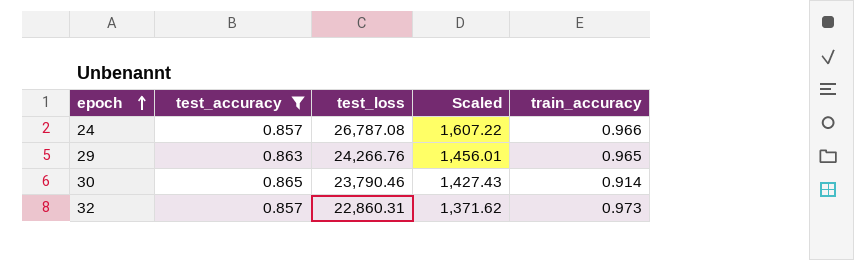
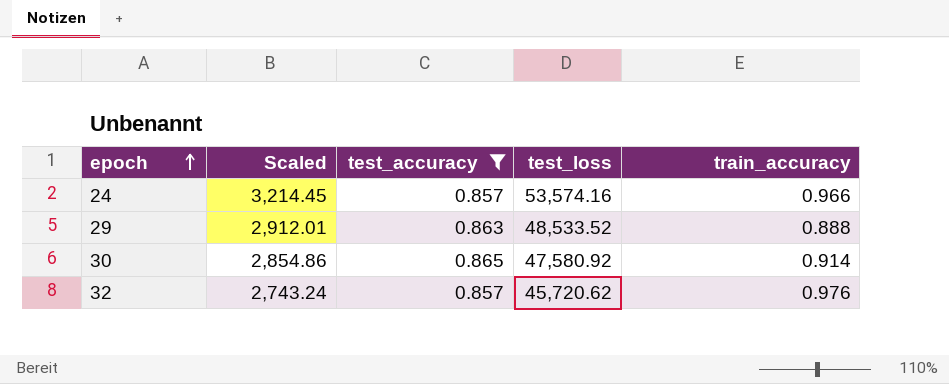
column Scaled | position: 4 -> 2
24 | Scaled: 1,607.22 -> 3,214.45
24 | test_loss: 26,787.08 -> 53,574.16
29 | Scaled: 1,456.01 -> 2,912.01
29 | test_loss: 24,266.76 -> 48,533.52
29 | train_accuracy: 0.965 -> 0.888
30 | Scaled: 1,427.43 -> 2,854.86
30 | test_loss: 23,790.46 -> 47,580.92
32 | Scaled: 1,371.62 -> 2,743.24
32 | test_loss: 22,860.31 -> 45,720.62
32 | train_accuracy: 0.973 -> 0.976

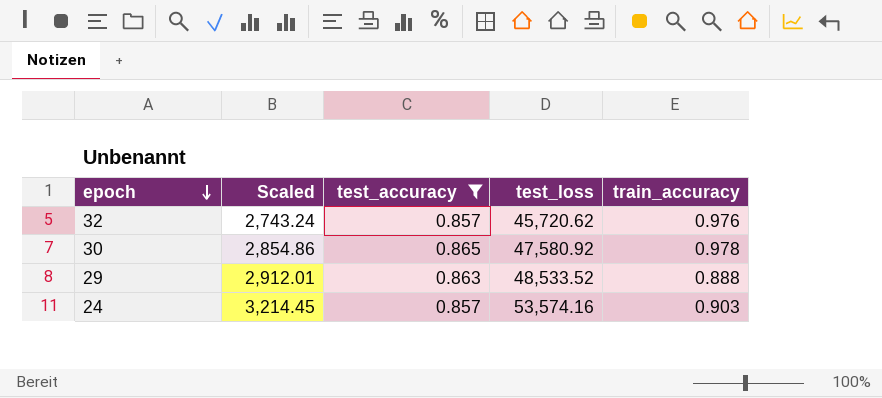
row order: epoch ascending -> epoch descending
30 | train_accuracy: 0.914 -> 0.978
24 | train_accuracy: 0.966 -> 0.903

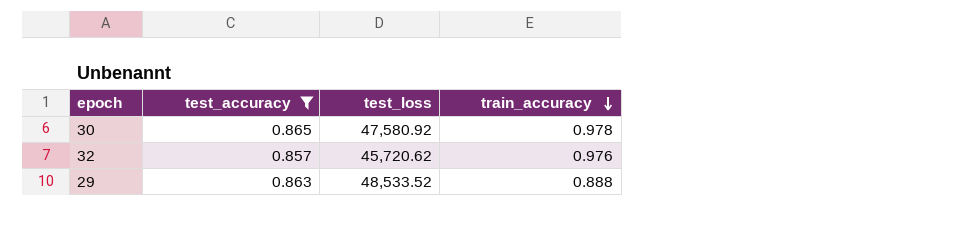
row order: epoch descending -> train_accuracy descending
column Scaled | formula: [test_loss] * 0.06 -> none
row 24: 3,214.45 | 0.857 | 53,574.16 | 0.903 -> none

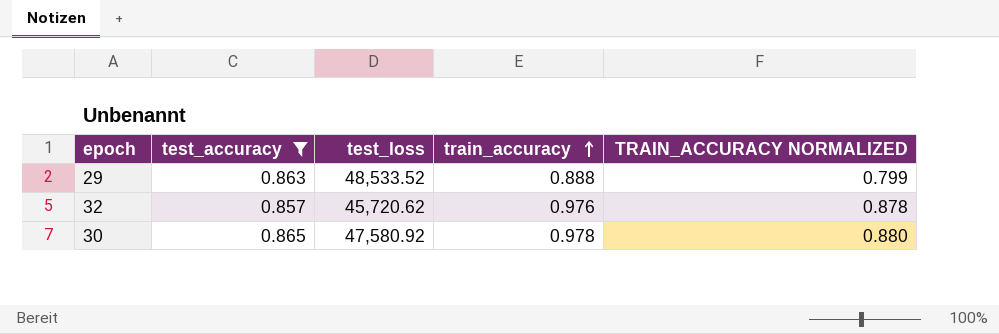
row order: train_accuracy descending -> train_accuracy ascending
column TRAIN_ACCURACY NORMALIZED | formula: none -> [train_accuracy] * 0.9

